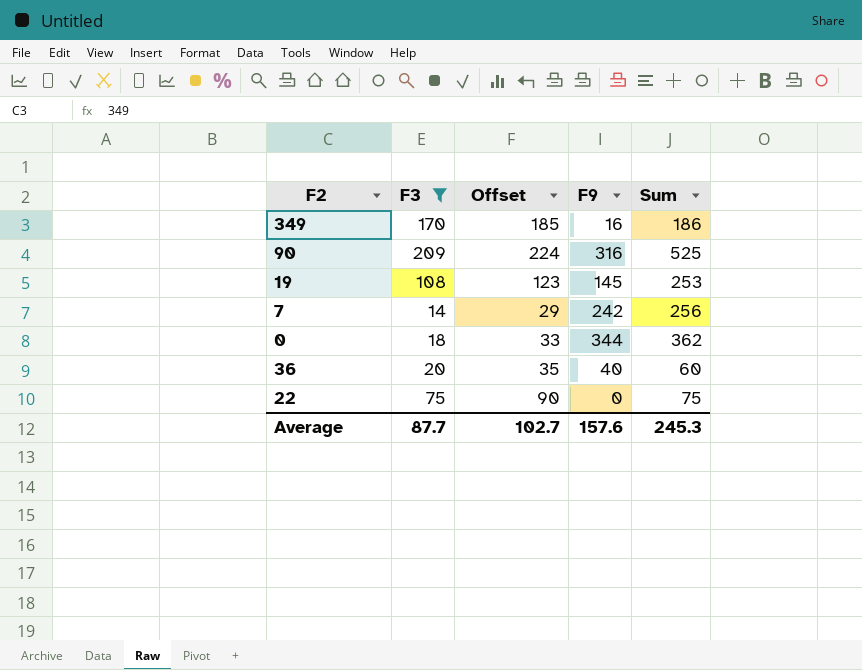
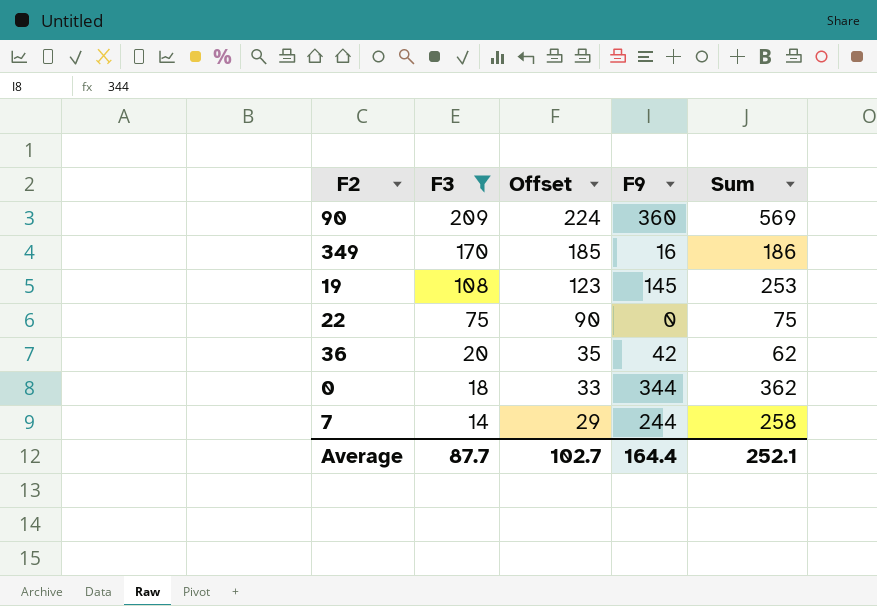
row order: none -> F3 descending
90 | F9: 316 -> 360
90 | Sum: 525 -> 569
36 | F9: 40 -> 42
36 | Sum: 60 -> 62
7 | F9: 242 -> 244
7 | Sum: 256 -> 258
Average | F9: 157.6 -> 164.4
Average | Sum: 245.3 -> 252.1

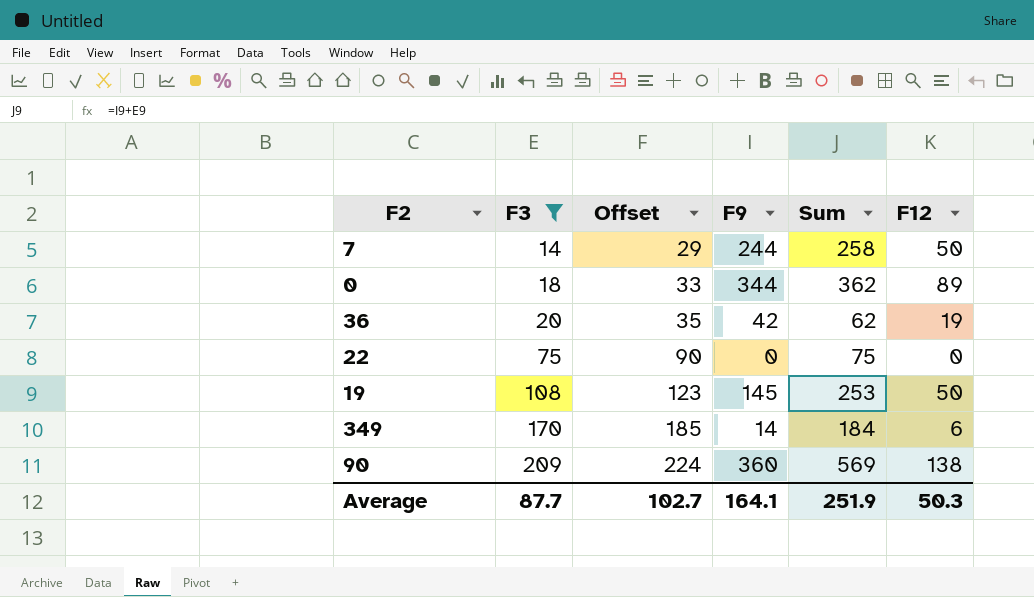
row order: F3 descending -> F3 ascending
column F12 | position: none -> 6
349 | F9: 16 -> 14
349 | Sum: 186 -> 184
Average | F9: 164.4 -> 164.1
Average | Sum: 252.1 -> 251.9

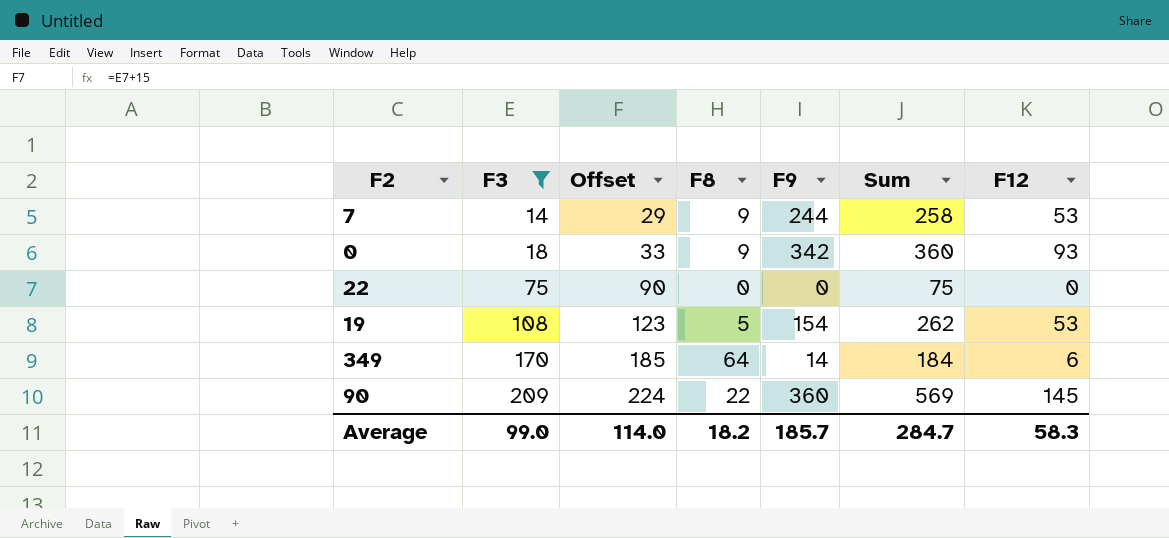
column F8 | position: none -> 4
row 36: 20 | 35 | 42 | 62 | 19 -> none
7 | F12: 50 -> 53
0 | F9: 344 -> 342
0 | Sum: 362 -> 360
0 | F12: 89 -> 93
19 | F9: 145 -> 154
19 | Sum: 253 -> 262
19 | F12: 50 -> 53
90 | F12: 138 -> 145
Average | F3: 87.7 -> 99.0
Average | Offset: 102.7 -> 114.0
Average | F9: 164.1 -> 185.7
Average | Sum: 251.9 -> 284.7
Average | F12: 50.3 -> 58.3

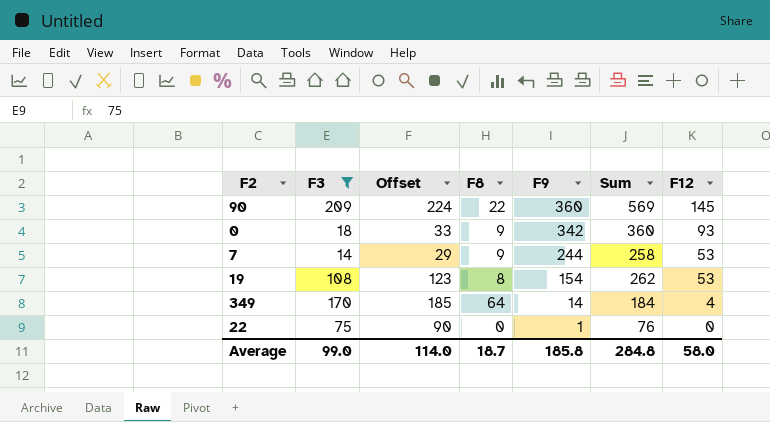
row order: F3 ascending -> F9 descending
19 | F8: 5 -> 8
349 | F12: 6 -> 4
22 | F9: 0 -> 1
22 | Sum: 75 -> 76
Average | F8: 18.2 -> 18.7
Average | F9: 185.7 -> 185.8
Average | Sum: 284.7 -> 284.8
Average | F12: 58.3 -> 58.0

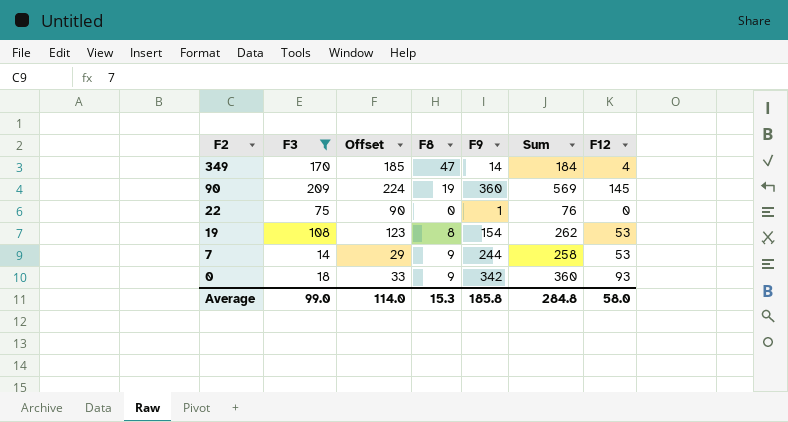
row order: F9 descending -> F2 descending
349 | F8: 64 -> 47
90 | F8: 22 -> 19
Average | F8: 18.7 -> 15.3

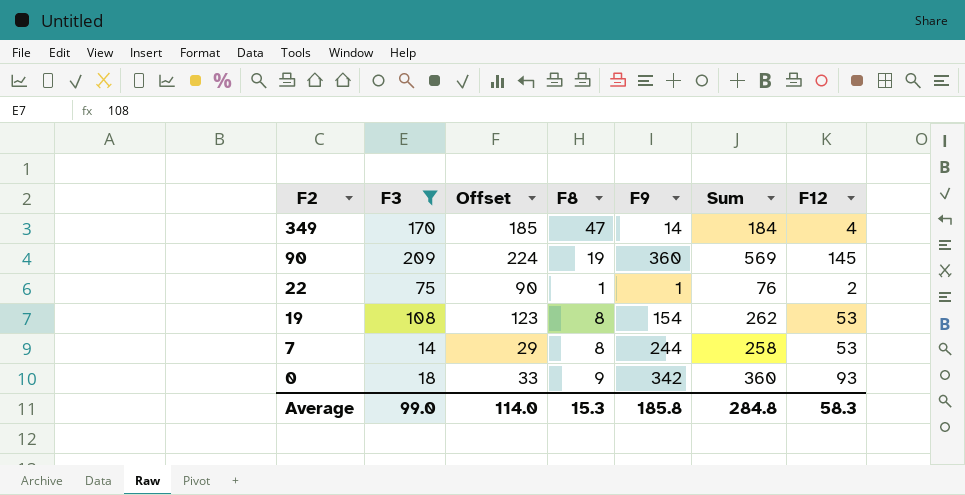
22 | F8: 0 -> 1
22 | F12: 0 -> 2
7 | F8: 9 -> 8
Average | F12: 58.0 -> 58.3

